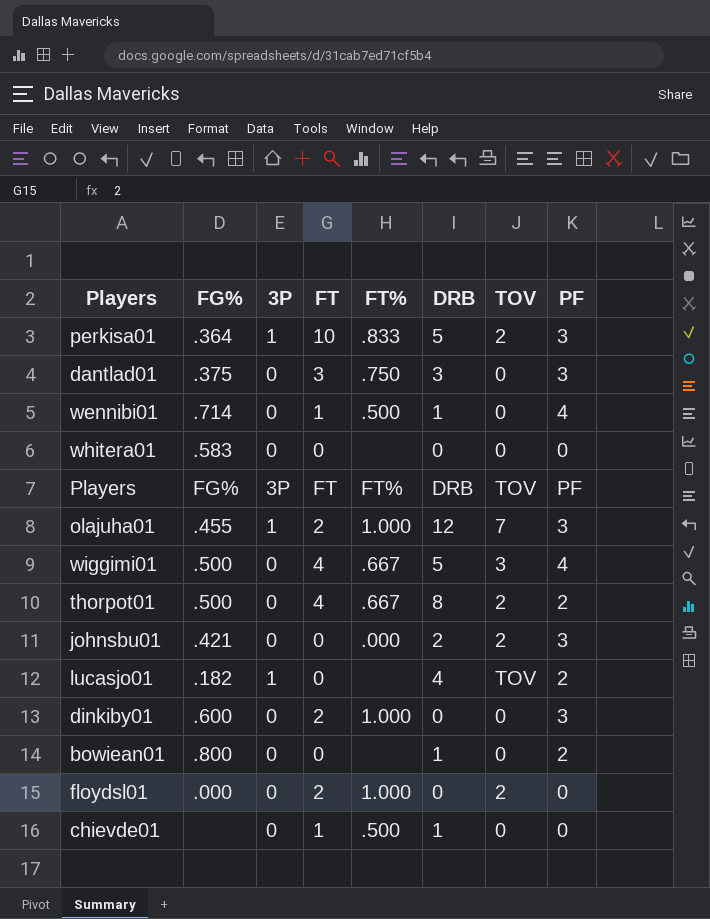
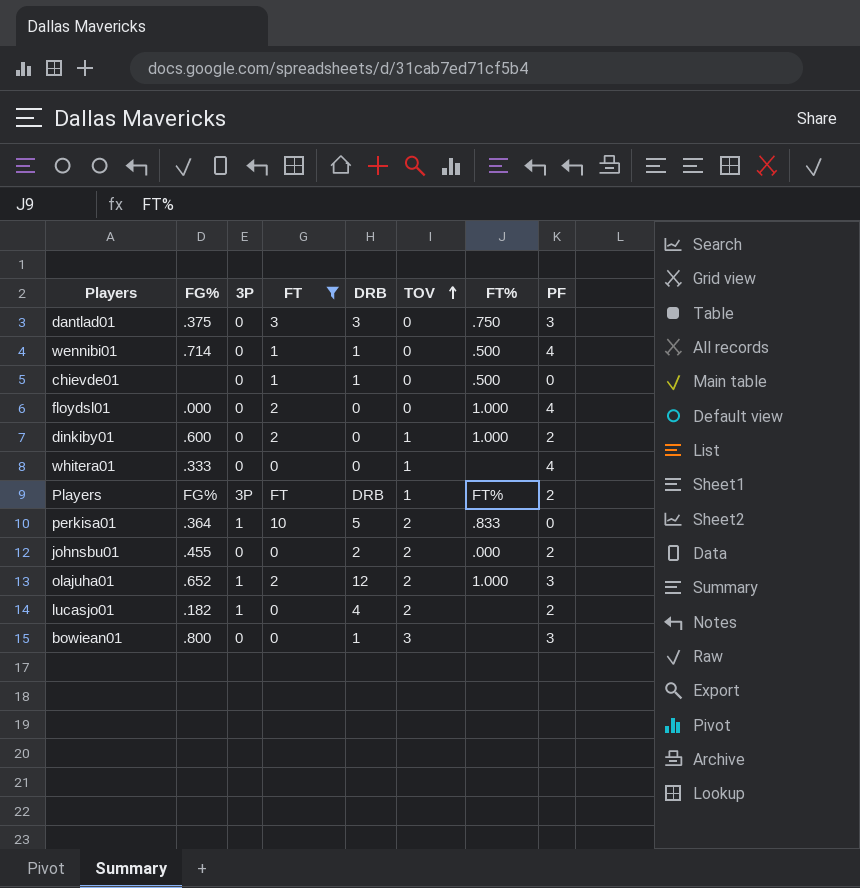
filter: none -> FT != 4
row order: none -> TOV ascending
column FT% | position: 5 -> 7
floydsl01 | TOV: 2 -> 0
floydsl01 | PF: 0 -> 4
dinkiby01 | TOV: 0 -> 1
dinkiby01 | PF: 3 -> 2
whitera01 | FG%: .583 -> .333
whitera01 | TOV: 0 -> 1
whitera01 | PF: 0 -> 4
Players | TOV: TOV -> 1
Players | PF: PF -> 2
perkisa01 | PF: 3 -> 0
johnsbu01 | FG%: .421 -> .455
johnsbu01 | PF: 3 -> 2
olajuha01 | FG%: .455 -> .652
olajuha01 | TOV: 7 -> 2
lucasjo01 | TOV: TOV -> 2
bowiean01 | TOV: 0 -> 3
bowiean01 | PF: 2 -> 3

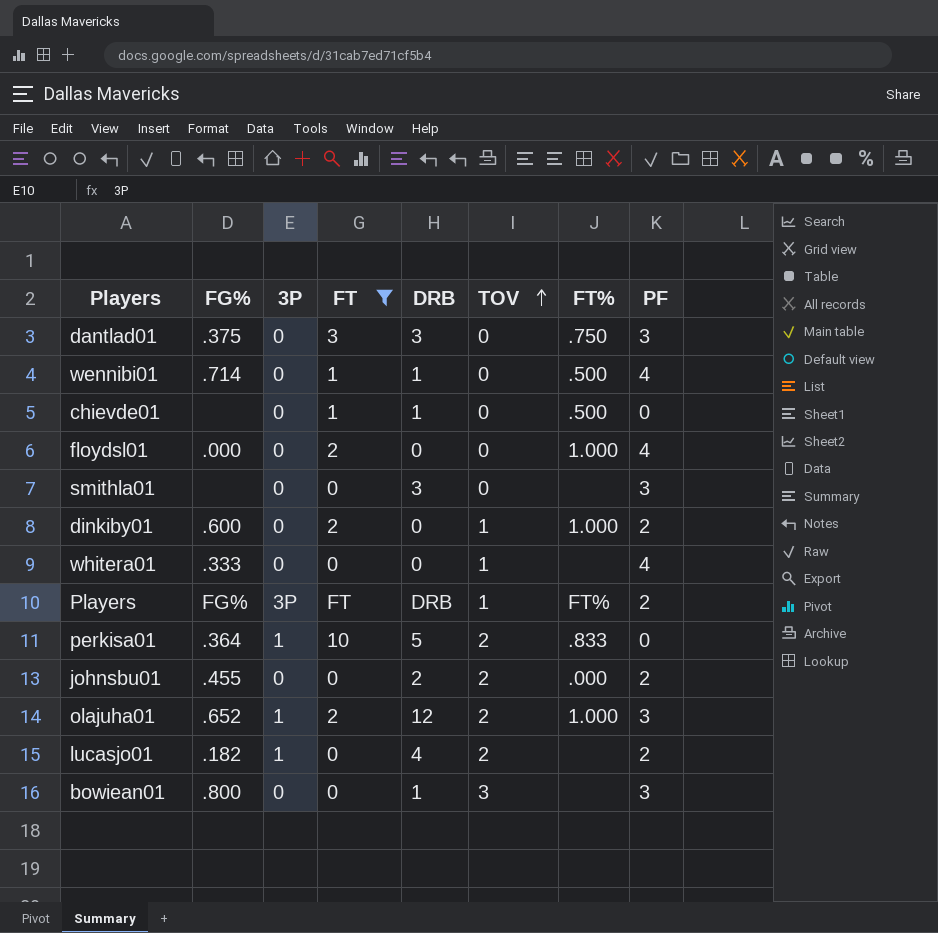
row smithla01: none -> none | 0 | 0 | 3 | 0 | none | 3

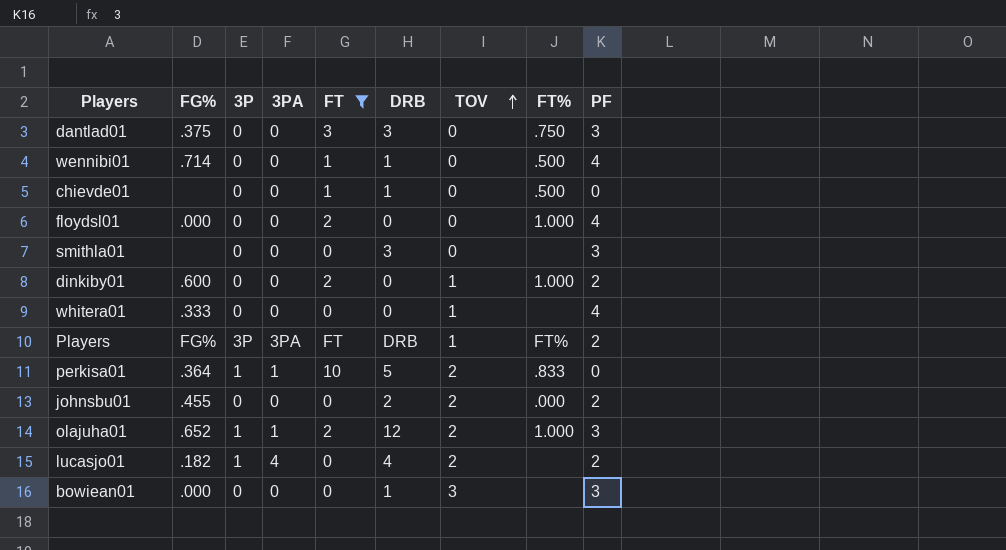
column 3PA | position: none -> 4
bowiean01 | FG%: .800 -> .000

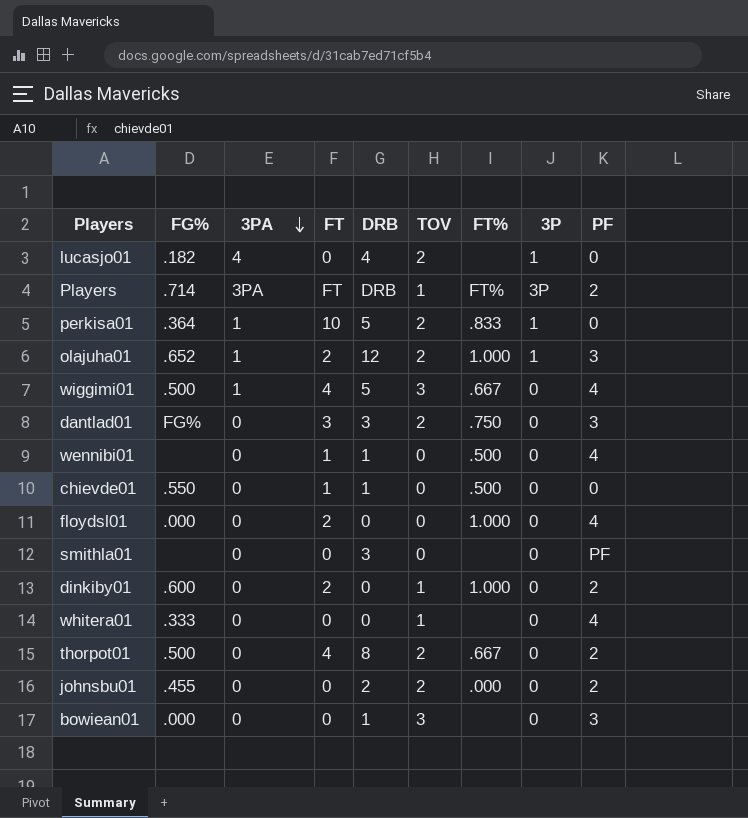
filter: FT != 4 -> none
row order: TOV ascending -> 3PA descending
column 3P | position: 3 -> 8
lucasjo01 | PF: 2 -> 0
Players | FG%: FG% -> .714
dantlad01 | FG%: .375 -> FG%
dantlad01 | TOV: 0 -> 2
wennibi01 | FG%: .714 -> none
chievde01 | FG%: none -> .550
smithla01 | PF: 3 -> PF

